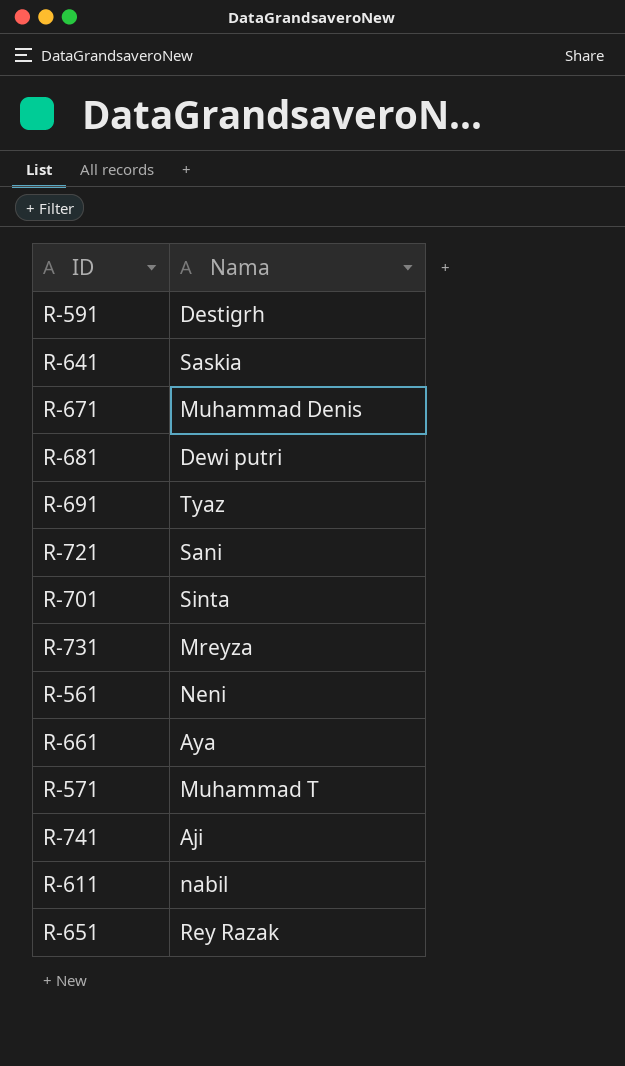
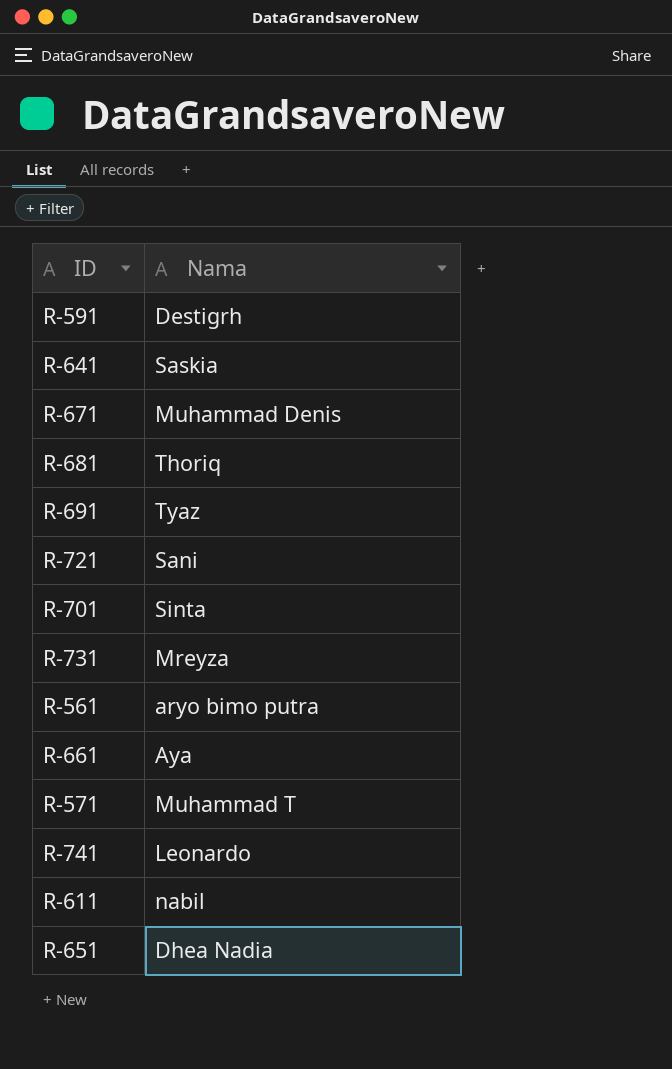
R-681 | Nama: Dewi putri -> Thoriq
R-561 | Nama: Neni -> aryo bimo putra
R-741 | Nama: Aji -> Leonardo
R-651 | Nama: Rey Razak -> Dhea Nadia

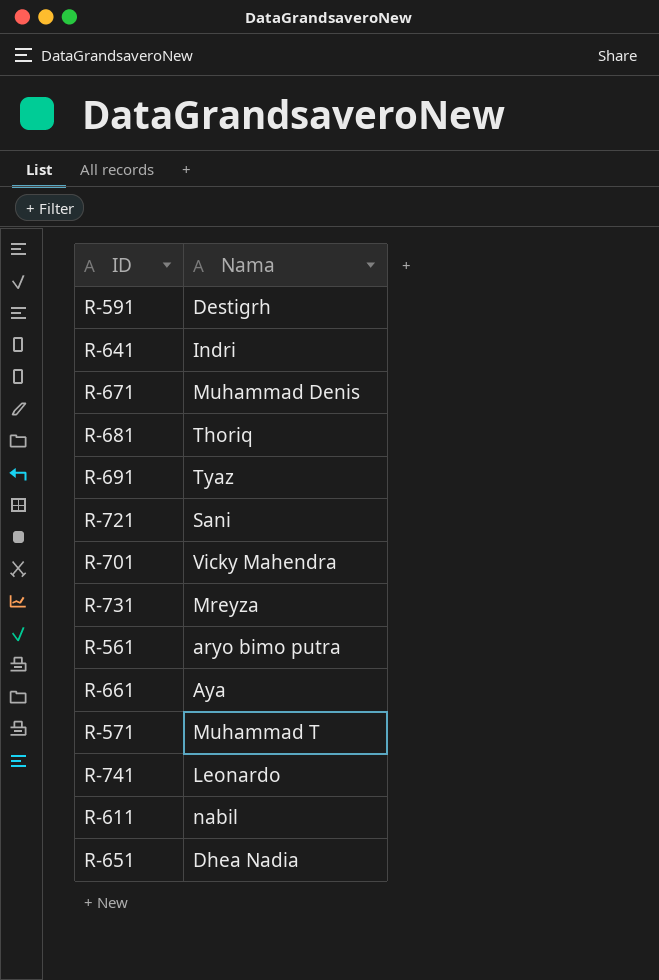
R-641 | Nama: Saskia -> Indri
R-701 | Nama: Sinta -> Vicky Mahendra

